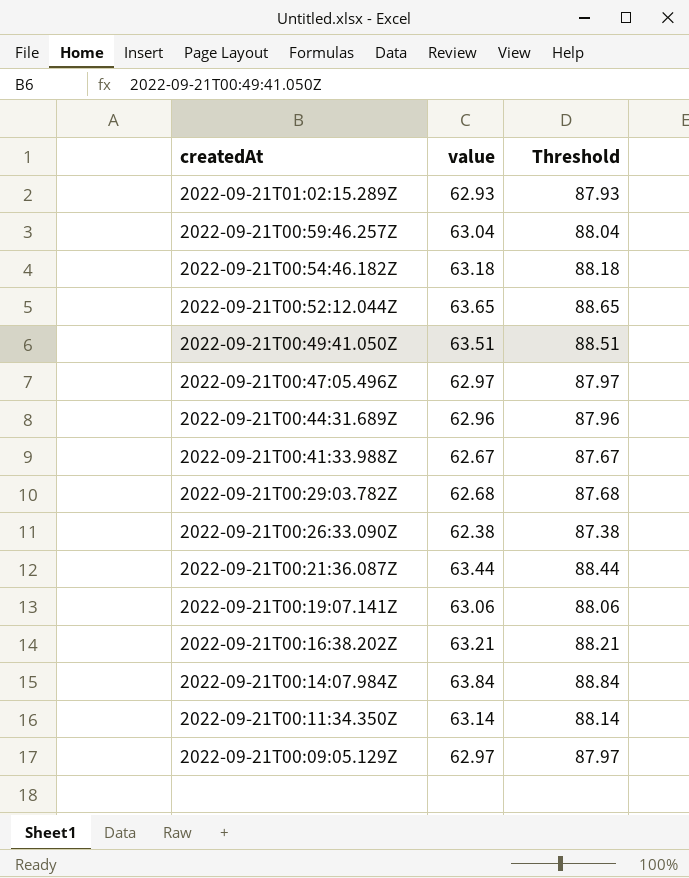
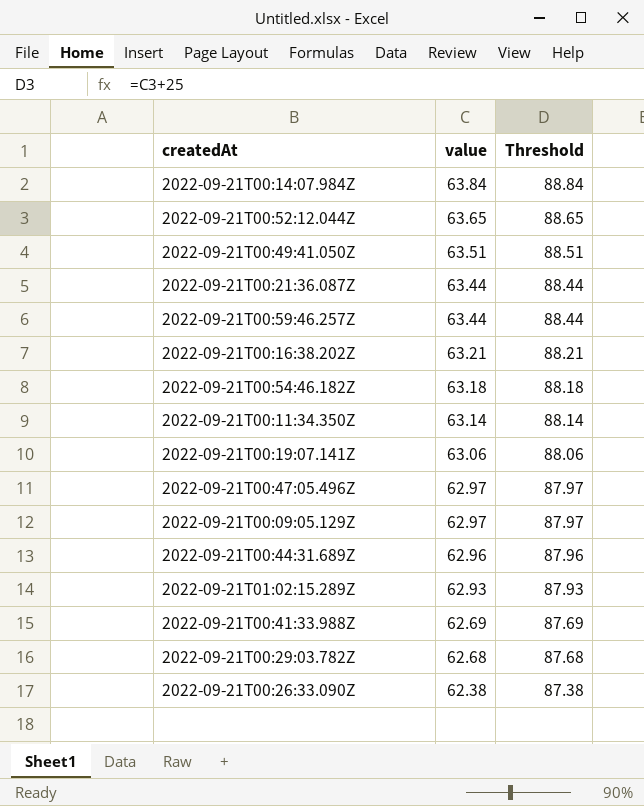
row order: createdAt descending -> value descending
2022-09-21T00:59:46.257Z | value: 63.04 -> 63.44
2022-09-21T00:59:46.257Z | Threshold: 88.04 -> 88.44
2022-09-21T00:41:33.988Z | value: 62.67 -> 62.69
2022-09-21T00:41:33.988Z | Threshold: 87.67 -> 87.69

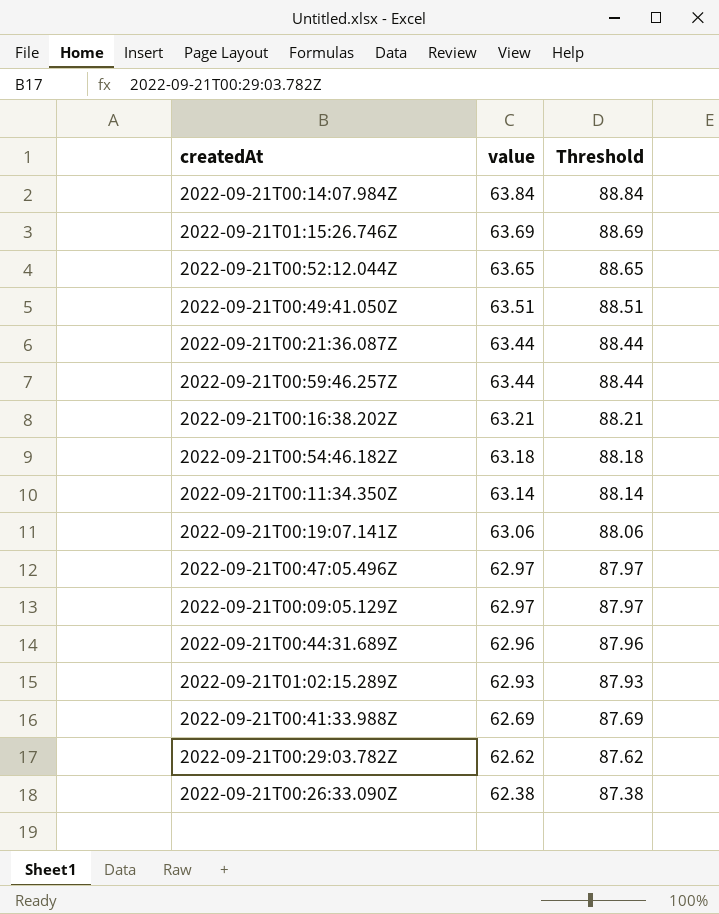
row 2022-09-21T01:15:26.746Z: none -> 63.69 | 88.69
2022-09-21T00:29:03.782Z | value: 62.68 -> 62.62
2022-09-21T00:29:03.782Z | Threshold: 87.68 -> 87.62

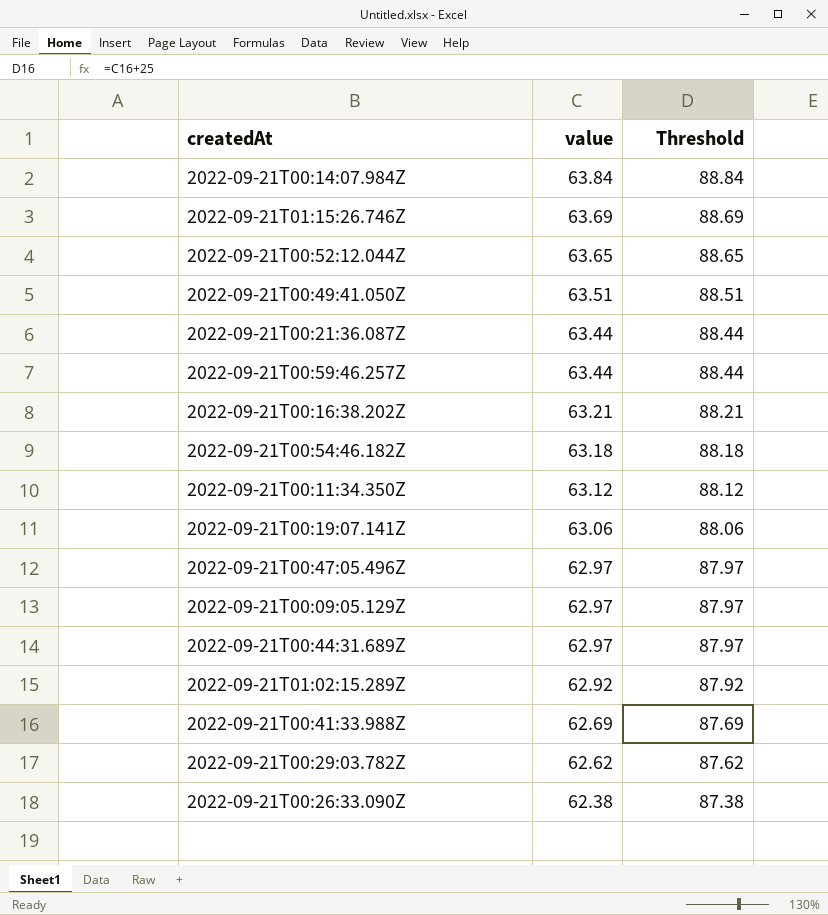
2022-09-21T00:11:34.350Z | value: 63.14 -> 63.12
2022-09-21T00:11:34.350Z | Threshold: 88.14 -> 88.12
2022-09-21T00:44:31.689Z | value: 62.96 -> 62.97
2022-09-21T00:44:31.689Z | Threshold: 87.96 -> 87.97
2022-09-21T01:02:15.289Z | value: 62.93 -> 62.92
2022-09-21T01:02:15.289Z | Threshold: 87.93 -> 87.92

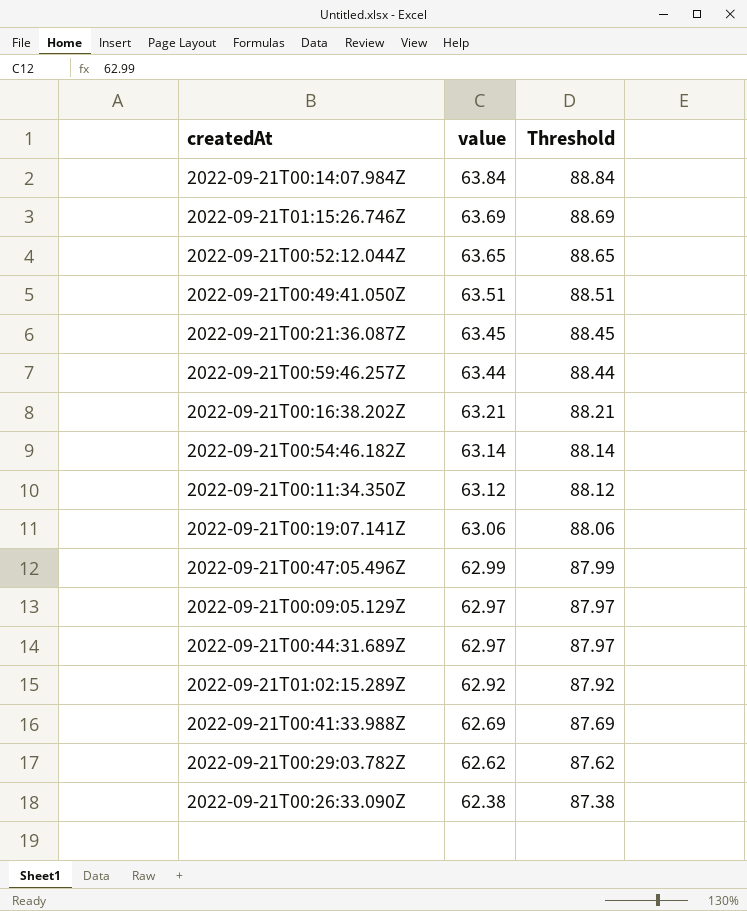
2022-09-21T00:21:36.087Z | value: 63.44 -> 63.45
2022-09-21T00:21:36.087Z | Threshold: 88.44 -> 88.45
2022-09-21T00:54:46.182Z | value: 63.18 -> 63.14
2022-09-21T00:54:46.182Z | Threshold: 88.18 -> 88.14
2022-09-21T00:47:05.496Z | value: 62.97 -> 62.99
2022-09-21T00:47:05.496Z | Threshold: 87.97 -> 87.99

